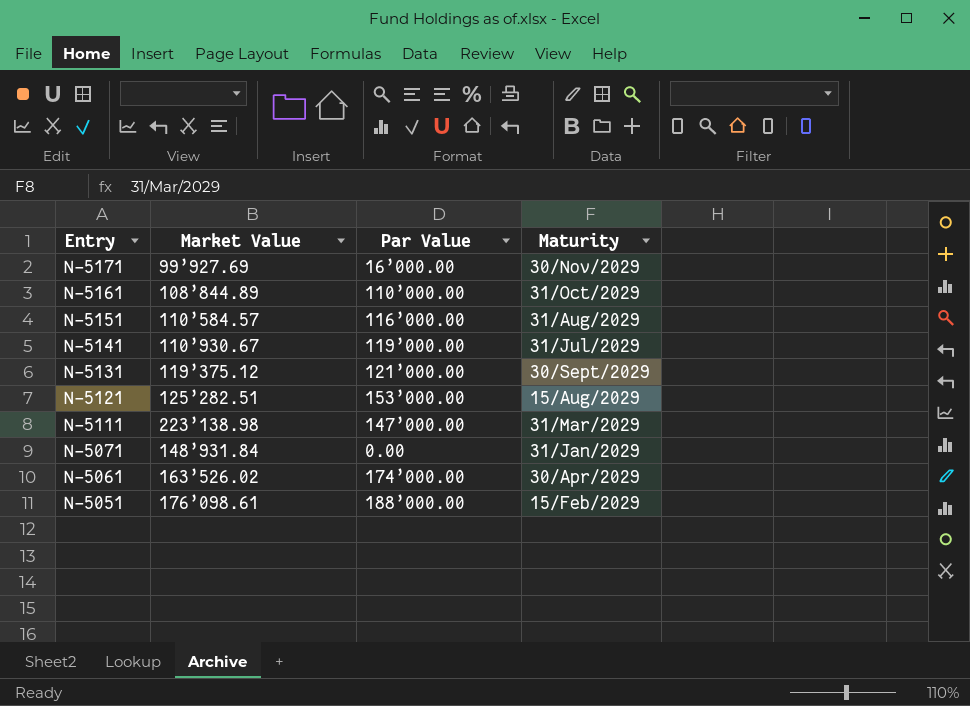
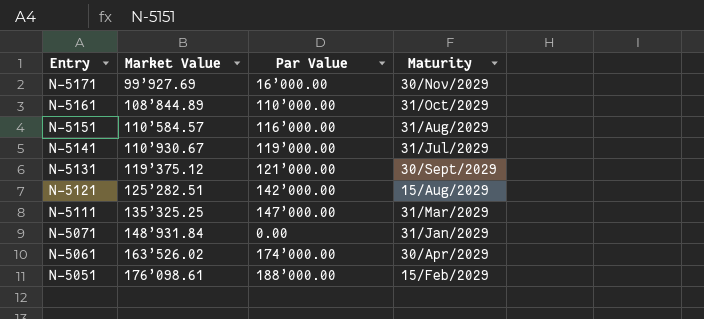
N-5121 | Par Value: 153’000.00 -> 142’000.00
N-5111 | Market Value: 223’138.98 -> 135’325.25

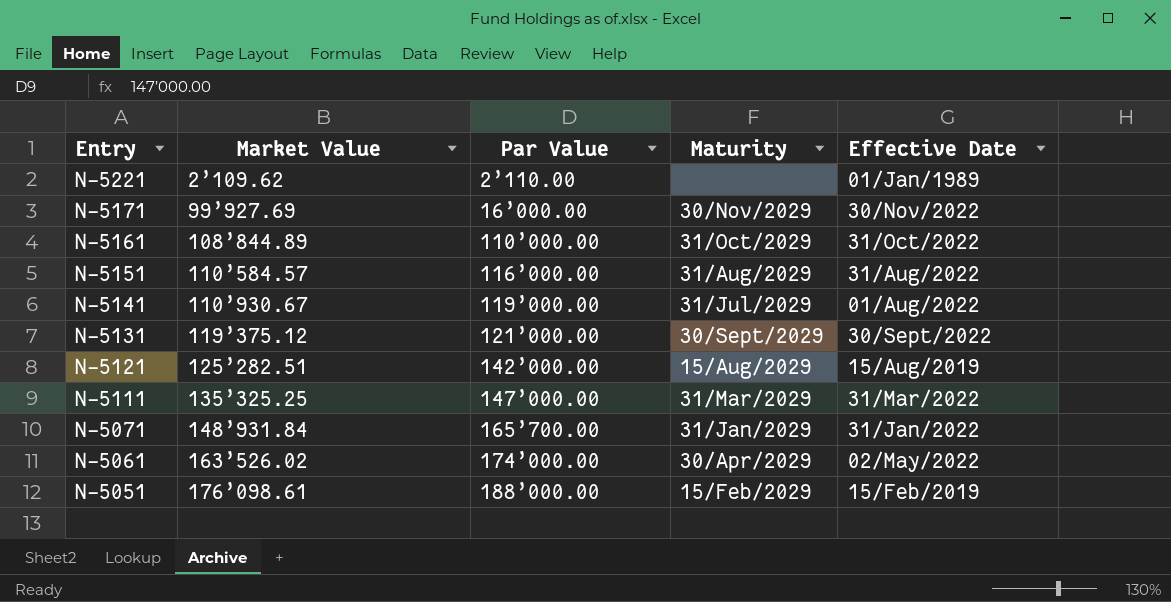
column Effective Date | position: none -> 5
row N-5221: none -> 2’109.62 | 2’110.00 | none | 01/Jan/1989
N-5071 | Par Value: 0.00 -> 165’700.00

